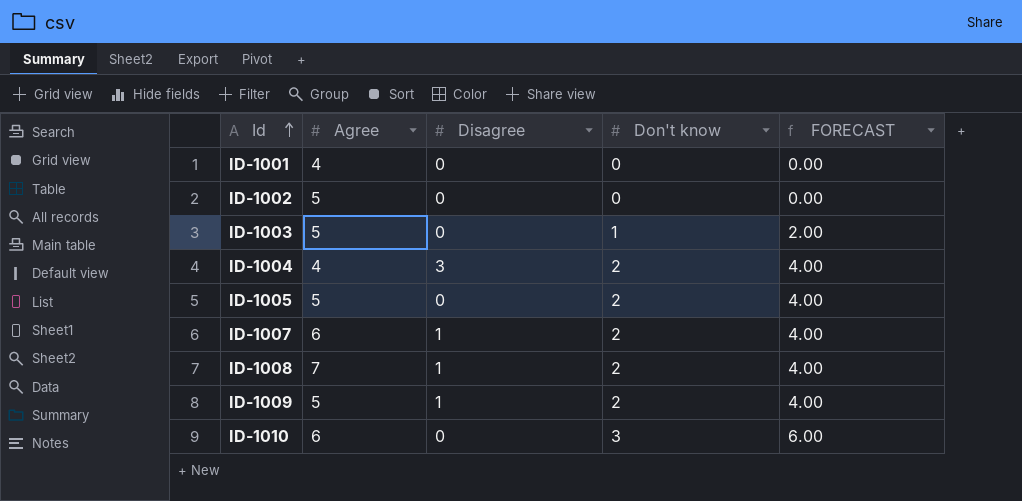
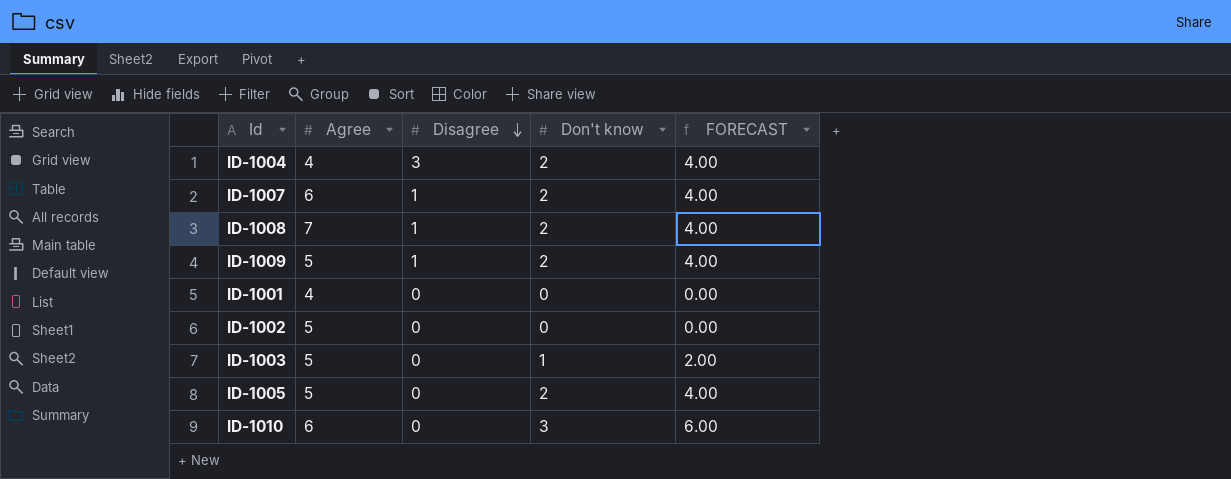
row order: Id ascending -> Disagree descending

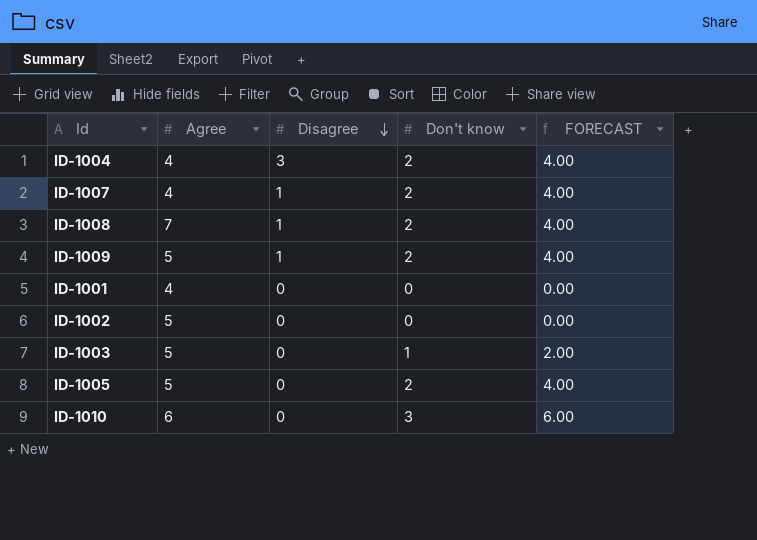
ID-1007 | Agree: 6 -> 4

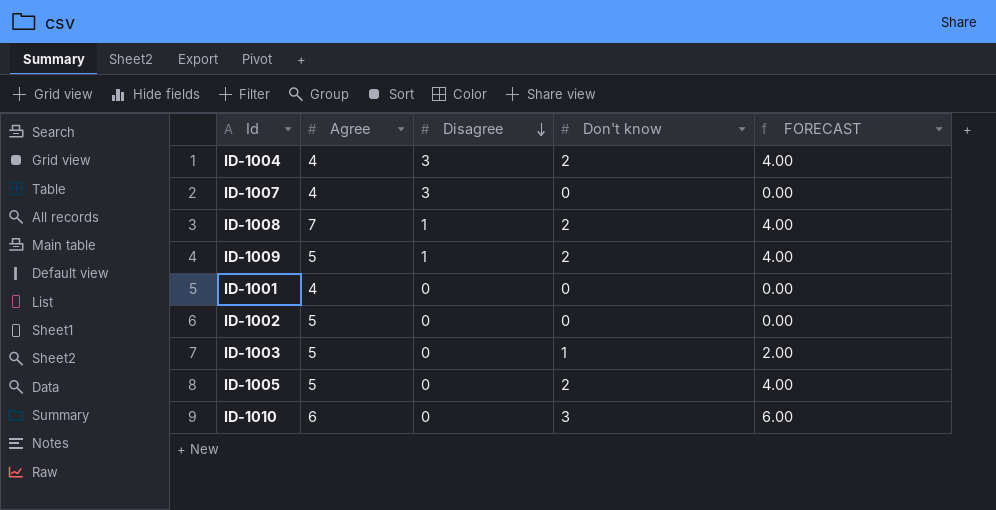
ID-1007 | Disagree: 1 -> 3
ID-1007 | Don't know: 2 -> 0
ID-1007 | FORECAST: 4.00 -> 0.00

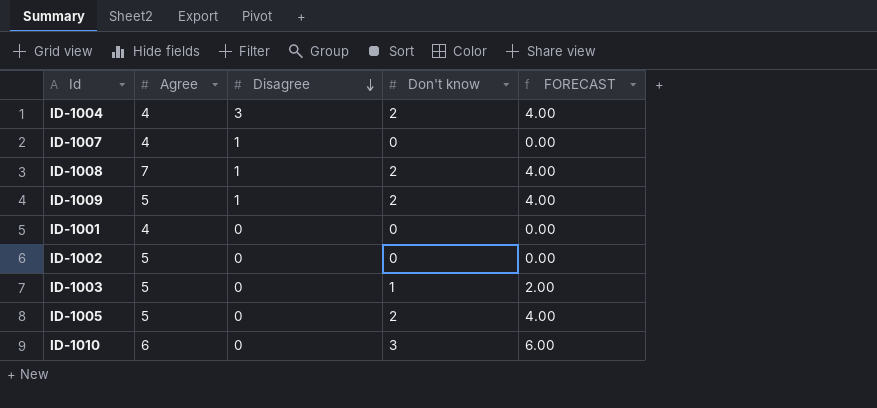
ID-1007 | Disagree: 3 -> 1

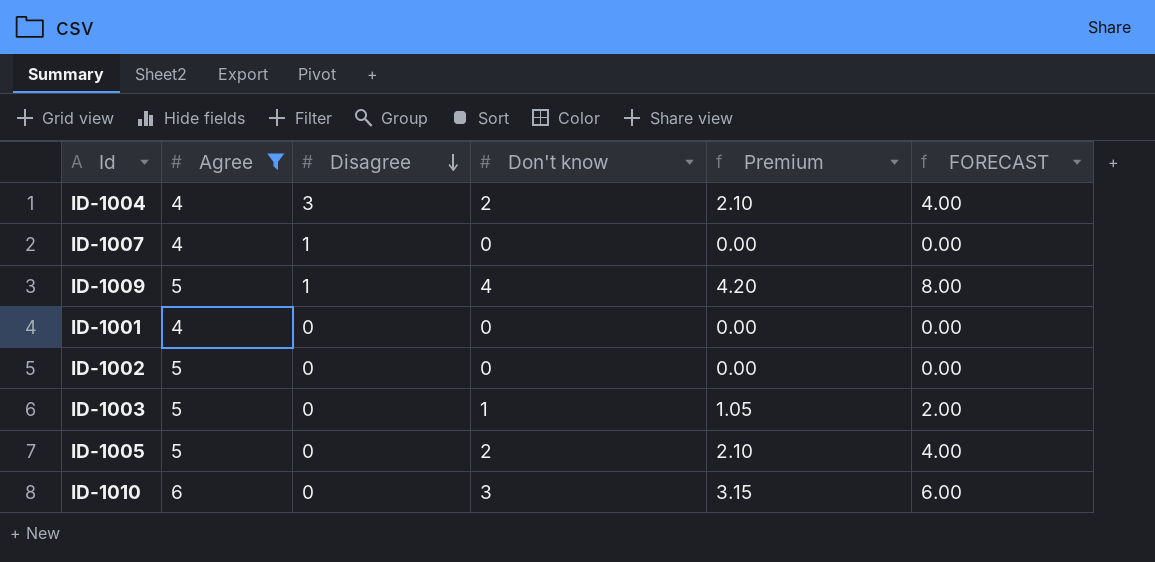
filter: none -> Agree != 7
column Premium | formula: none -> [Don't know] * 1.05
ID-1009 | Don't know: 2 -> 4
ID-1009 | FORECAST: 4.00 -> 8.00

